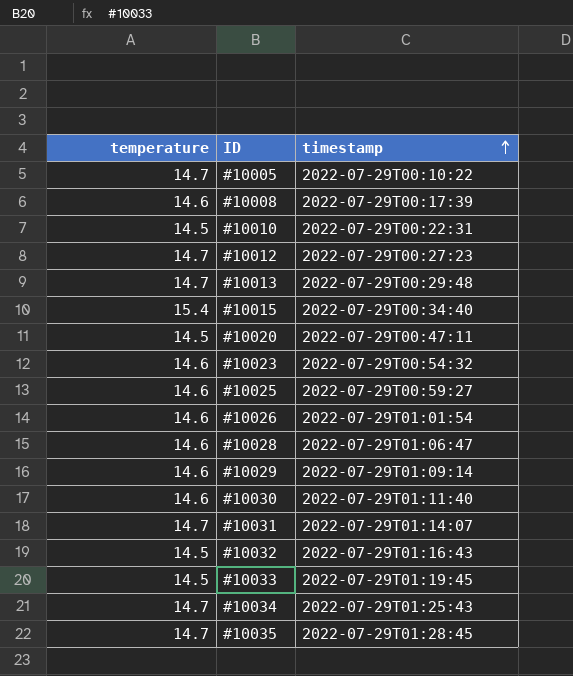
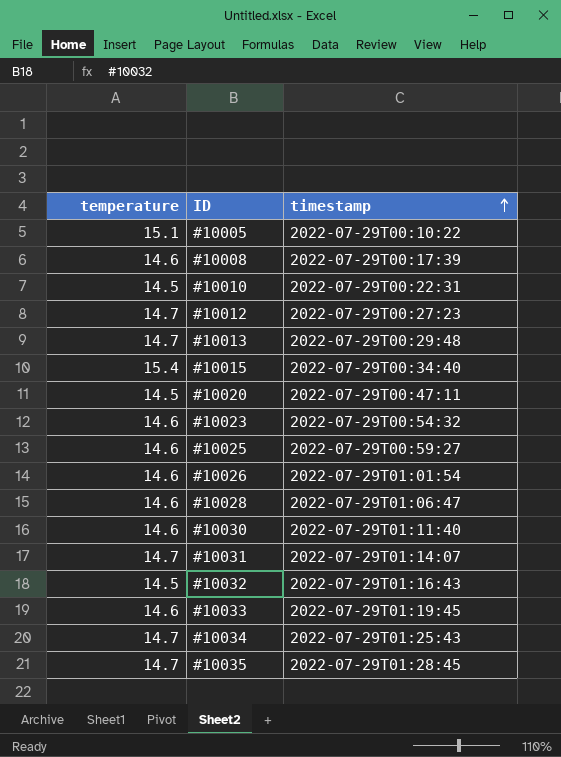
row #10029: 14.6 | 2022-07-29T01:09:14 -> none
#10005 | temperature: 14.7 -> 15.1
#10033 | temperature: 14.5 -> 14.6

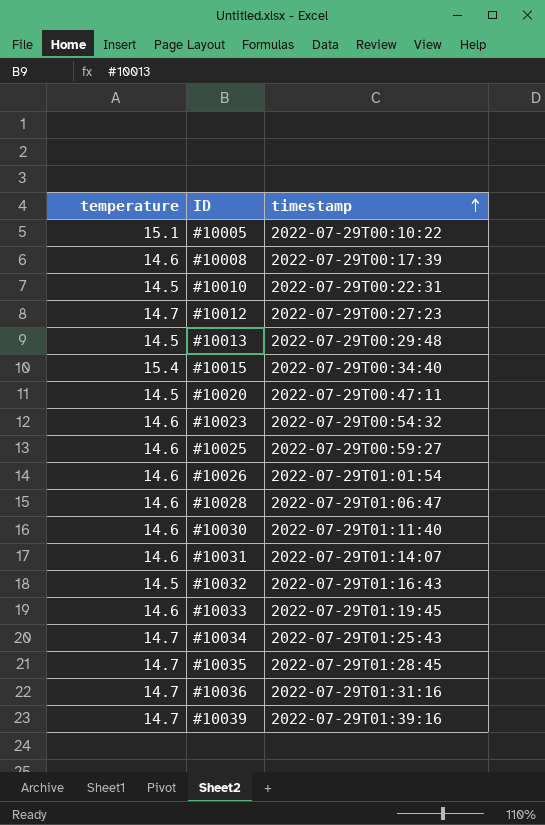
#10013 | temperature: 14.7 -> 14.5
#10031 | temperature: 14.7 -> 14.6
row #10036: none -> 14.7 | 2022-07-29T01:31:16
row #10039: none -> 14.7 | 2022-07-29T01:39:16

